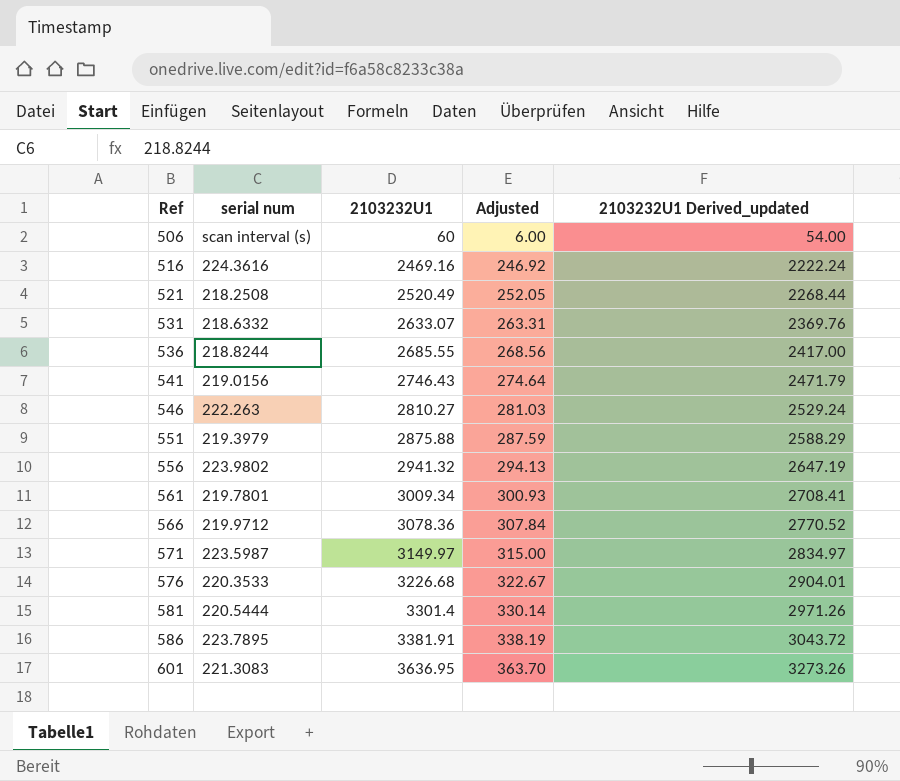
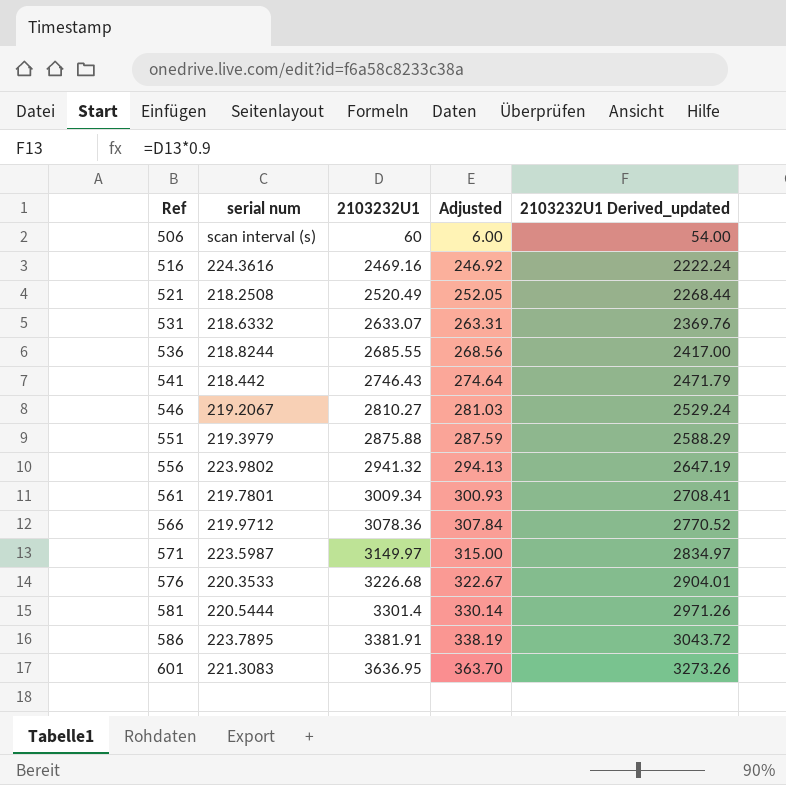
541 | serial num: 219.0156 -> 218.442
546 | serial num: 222.263 -> 219.2067

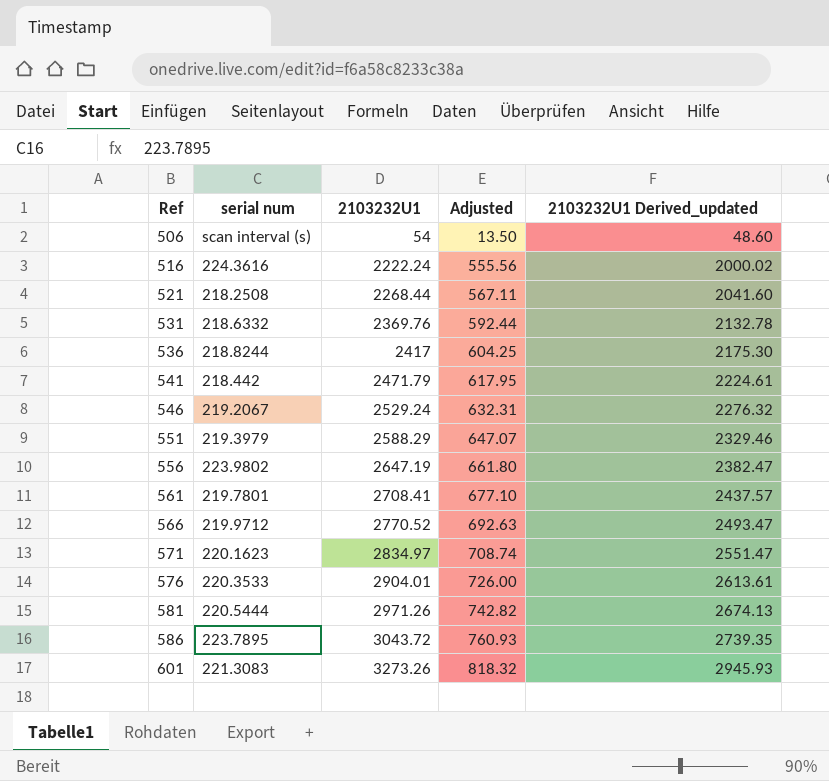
column Adjusted | formula: [2103232U1] * 0.1 -> [2103232U1] * 0.25
506 | 2103232U1: 60 -> 54
506 | 2103232U1 Derived_updated: 54.00 -> 48.60
516 | 2103232U1: 2469.16 -> 2222.24
516 | 2103232U1 Derived_updated: 2222.24 -> 2000.02
521 | 2103232U1: 2520.49 -> 2268.44
521 | 2103232U1 Derived_updated: 2268.44 -> 2041.60
531 | 2103232U1: 2633.07 -> 2369.76
531 | 2103232U1 Derived_updated: 2369.76 -> 2132.78
536 | 2103232U1: 2685.55 -> 2417
536 | 2103232U1 Derived_updated: 2417.00 -> 2175.30
541 | 2103232U1: 2746.43 -> 2471.79
541 | 2103232U1 Derived_updated: 2471.79 -> 2224.61
546 | 2103232U1: 2810.27 -> 2529.24
546 | 2103232U1 Derived_updated: 2529.24 -> 2276.32
551 | 2103232U1: 2875.88 -> 2588.29
551 | 2103232U1 Derived_updated: 2588.29 -> 2329.46
556 | 2103232U1: 2941.32 -> 2647.19
556 | 2103232U1 Derived_updated: 2647.19 -> 2382.47
561 | 2103232U1: 3009.34 -> 2708.41
561 | 2103232U1 Derived_updated: 2708.41 -> 2437.57
566 | 2103232U1: 3078.36 -> 2770.52
566 | 2103232U1 Derived_updated: 2770.52 -> 2493.47
571 | serial num: 223.5987 -> 220.1623
571 | 2103232U1: 3149.97 -> 2834.97
571 | 2103232U1 Derived_updated: 2834.97 -> 2551.47
576 | 2103232U1: 3226.68 -> 2904.01
576 | 2103232U1 Derived_updated: 2904.01 -> 2613.61
581 | 2103232U1: 3301.4 -> 2971.26
581 | 2103232U1 Derived_updated: 2971.26 -> 2674.13
586 | 2103232U1: 3381.91 -> 3043.72
586 | 2103232U1 Derived_updated: 3043.72 -> 2739.35
601 | 2103232U1: 3636.95 -> 3273.26
601 | 2103232U1 Derived_updated: 3273.26 -> 2945.93

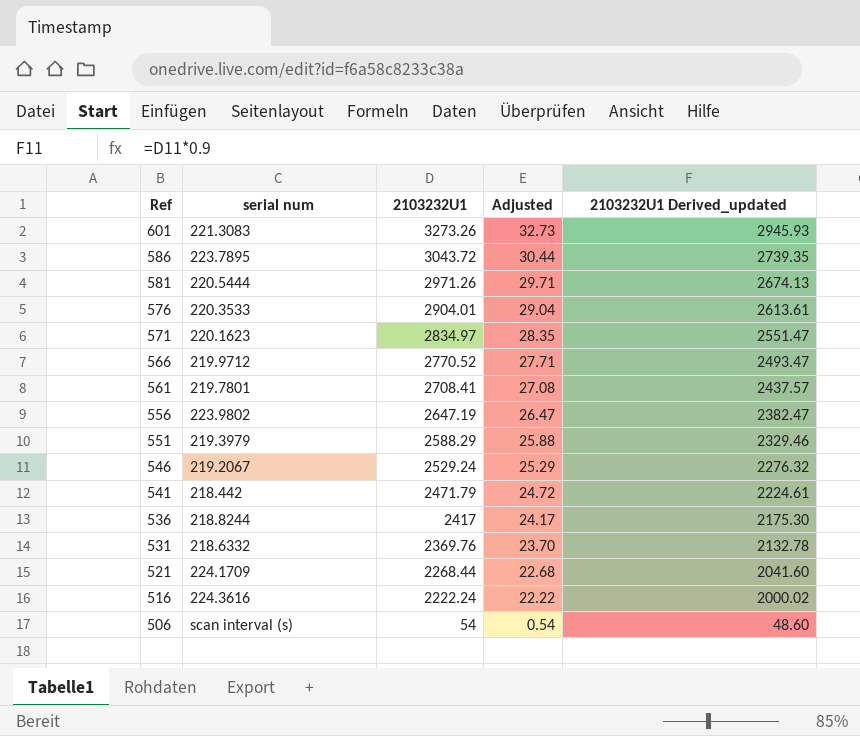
row order: Ref ascending -> Ref descending
column Adjusted | formula: [2103232U1] * 0.25 -> [2103232U1] * 0.01
521 | serial num: 218.2508 -> 224.1709

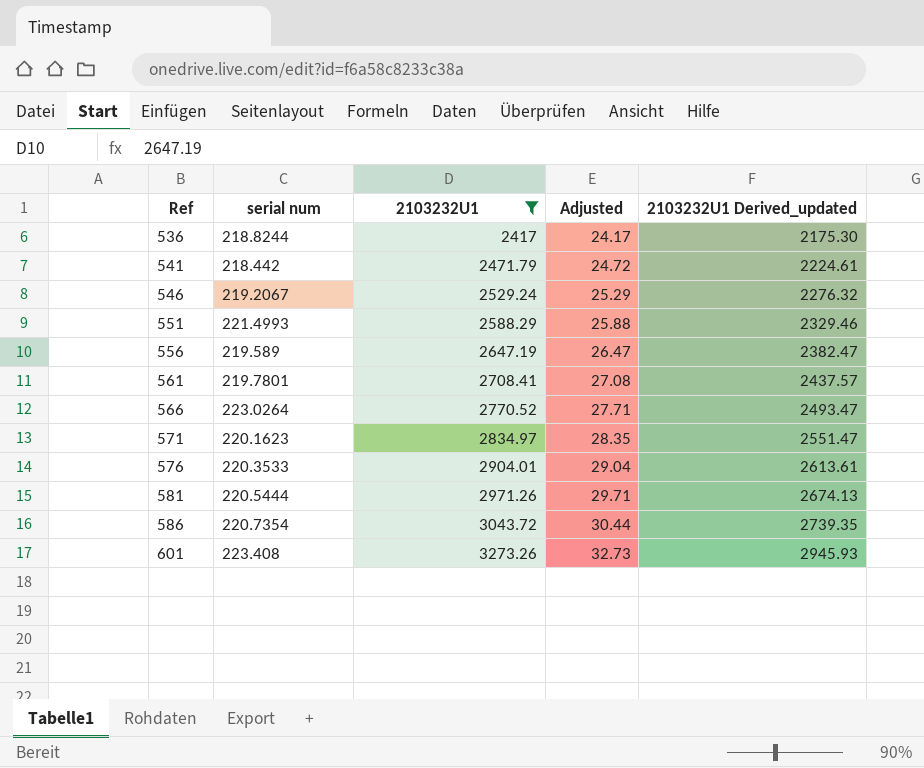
filter: none -> 2103232U1 >= 2417
row order: Ref descending -> Ref ascending
551 | serial num: 219.3979 -> 221.4993
556 | serial num: 223.9802 -> 219.589
566 | serial num: 219.9712 -> 223.0264
586 | serial num: 223.7895 -> 220.7354
601 | serial num: 221.3083 -> 223.408

